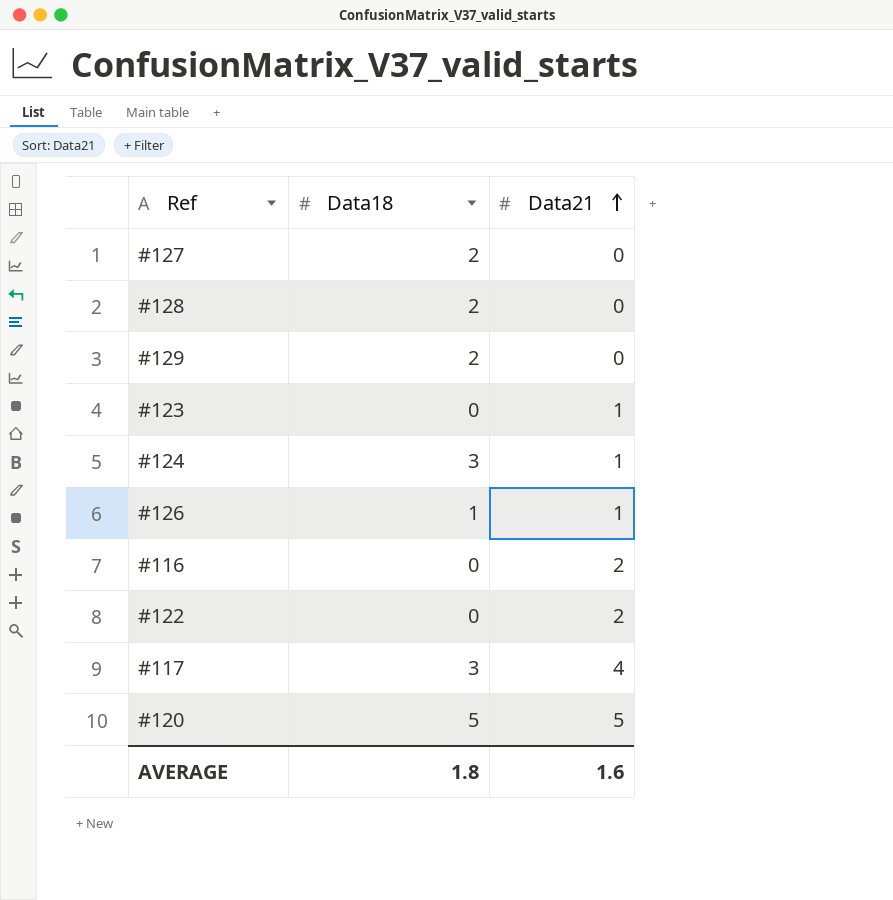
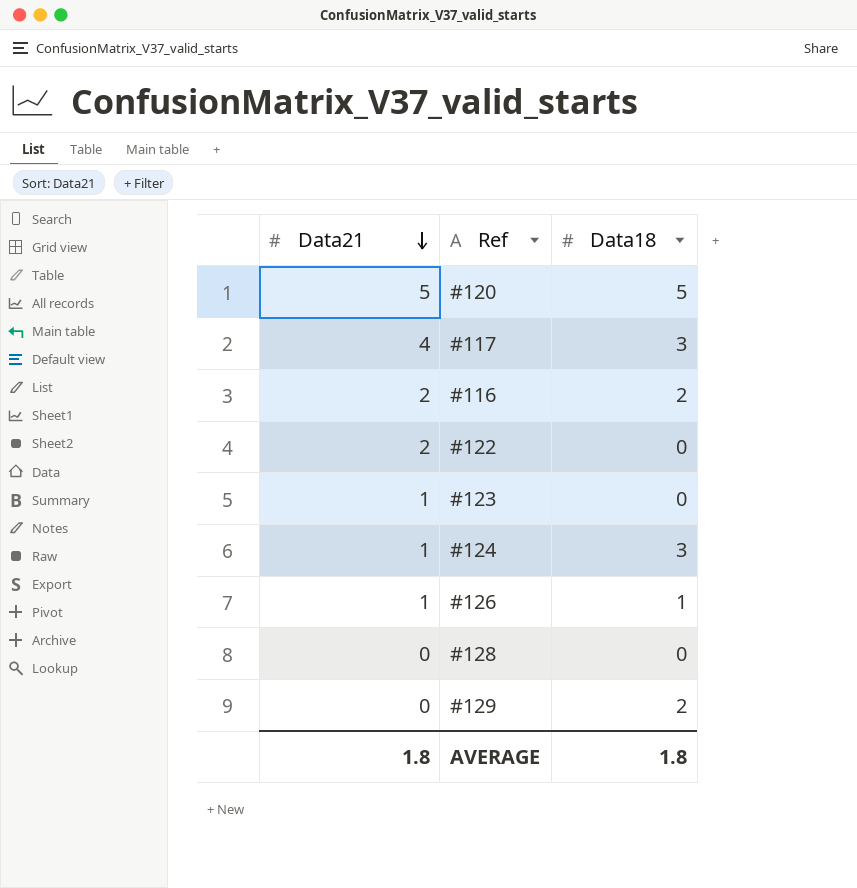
row order: Data21 ascending -> Data21 descending
column Data21 | position: 3 -> 1
row #127: 2 | 0 -> none
#116 | Data18: 0 -> 2
#128 | Data18: 2 -> 0
AVERAGE | Data21: 1.6 -> 1.8

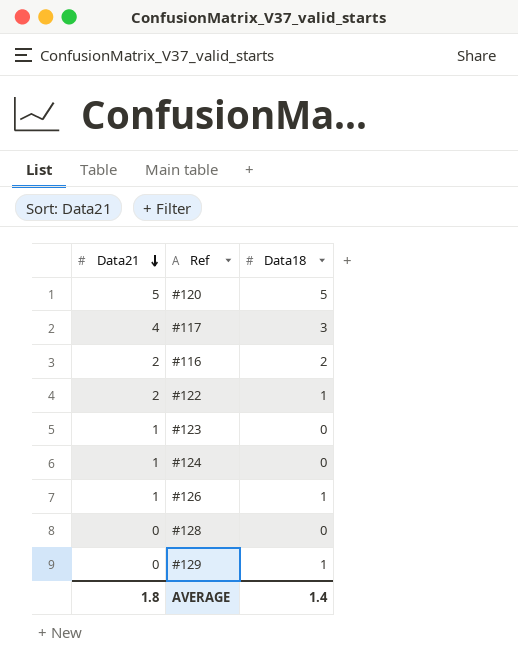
#122 | Data18: 0 -> 1
#124 | Data18: 3 -> 0
#129 | Data18: 2 -> 1
AVERAGE | Data18: 1.8 -> 1.4

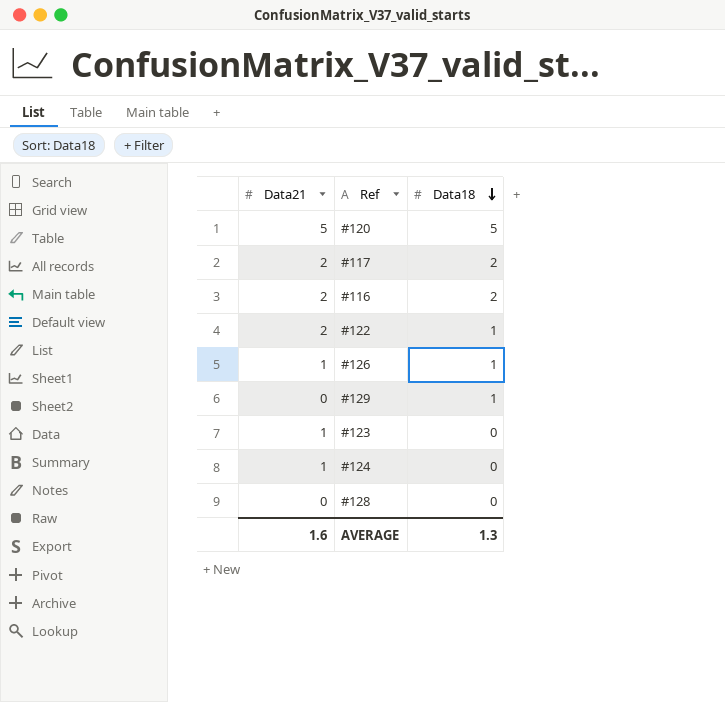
row order: Data21 descending -> Data18 descending
#117 | Data21: 4 -> 2
#117 | Data18: 3 -> 2
AVERAGE | Data21: 1.8 -> 1.6
AVERAGE | Data18: 1.4 -> 1.3

